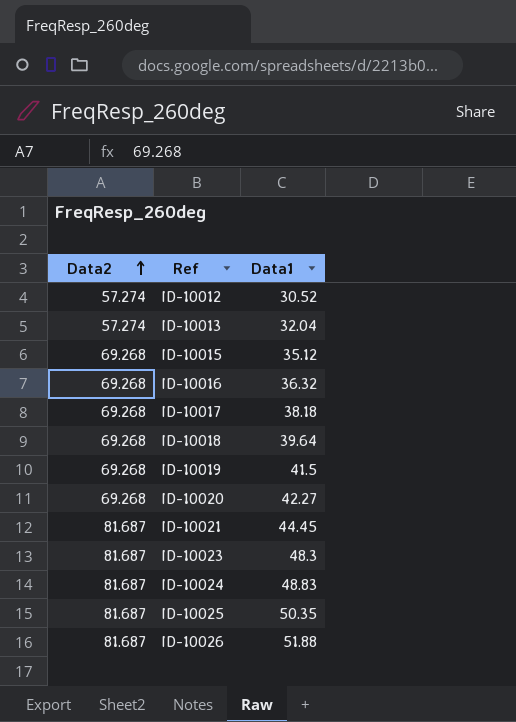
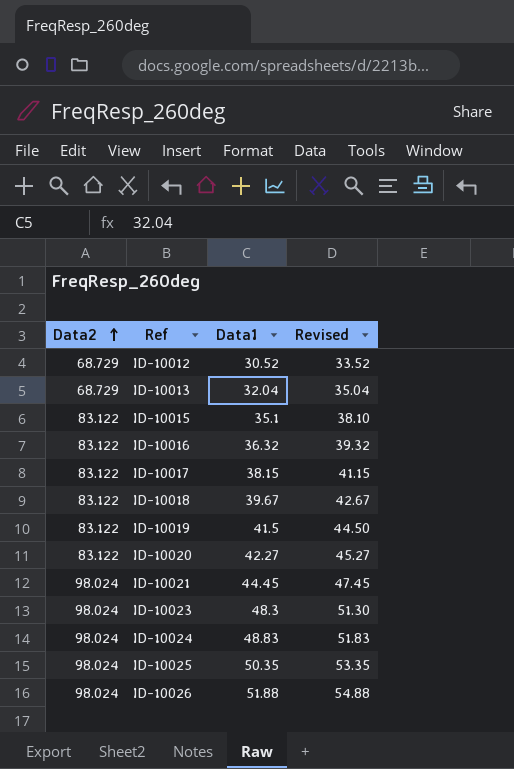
column Revised | formula: none -> [Data1] + 3
ID-10012 | Data2: 57.274 -> 68.729
ID-10013 | Data2: 57.274 -> 68.729
ID-10015 | Data2: 69.268 -> 83.122
ID-10015 | Data1: 35.12 -> 35.1
ID-10016 | Data2: 69.268 -> 83.122
ID-10017 | Data2: 69.268 -> 83.122
ID-10017 | Data1: 38.18 -> 38.15
ID-10018 | Data2: 69.268 -> 83.122
ID-10018 | Data1: 39.64 -> 39.67
ID-10019 | Data2: 69.268 -> 83.122
ID-10020 | Data2: 69.268 -> 83.122
ID-10021 | Data2: 81.687 -> 98.024
ID-10023 | Data2: 81.687 -> 98.024
ID-10024 | Data2: 81.687 -> 98.024
ID-10025 | Data2: 81.687 -> 98.024
ID-10026 | Data2: 81.687 -> 98.024

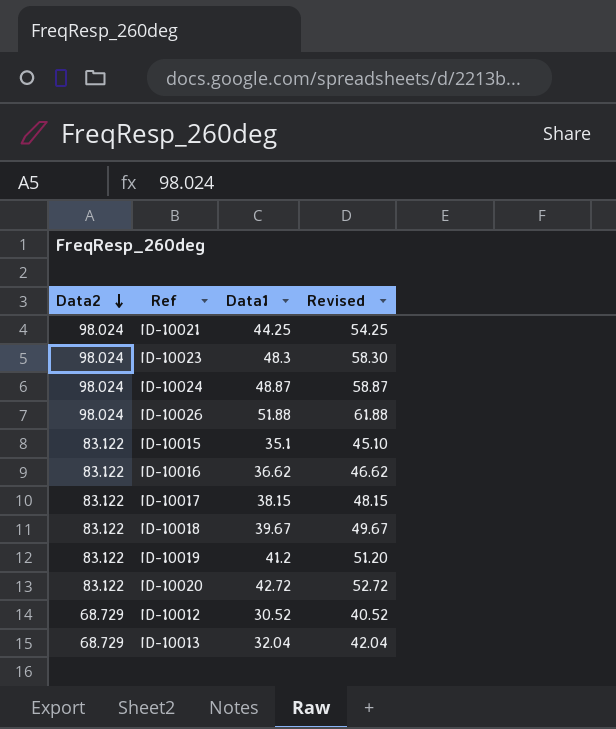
row order: Data2 ascending -> Data2 descending
column Revised | formula: [Data1] + 3 -> [Data1] + 10
row ID-10025: 98.024 | 50.35 | 53.35 -> none
ID-10021 | Data1: 44.45 -> 44.25
ID-10024 | Data1: 48.83 -> 48.87
ID-10016 | Data1: 36.32 -> 36.62
ID-10019 | Data1: 41.5 -> 41.2
ID-10020 | Data1: 42.27 -> 42.72

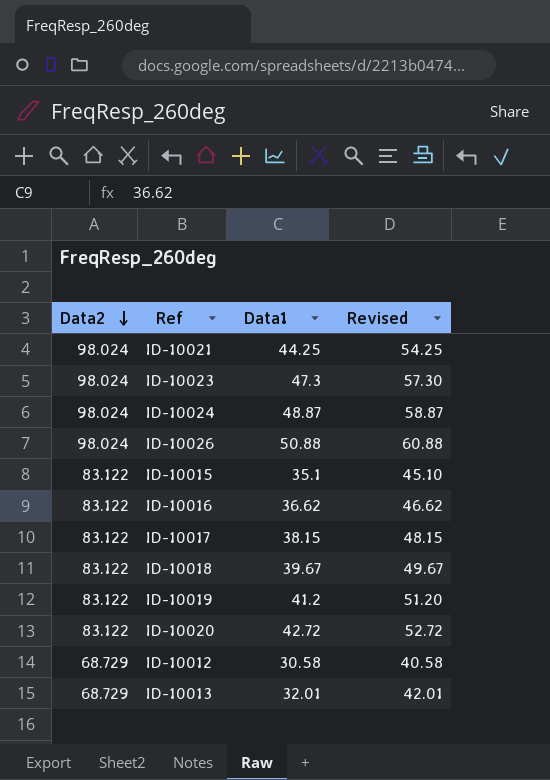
ID-10023 | Data1: 48.3 -> 47.3
ID-10023 | Revised: 58.30 -> 57.30
ID-10026 | Data1: 51.88 -> 50.88
ID-10026 | Revised: 61.88 -> 60.88
ID-10012 | Data1: 30.52 -> 30.58
ID-10012 | Revised: 40.52 -> 40.58
ID-10013 | Data1: 32.04 -> 32.01
ID-10013 | Revised: 42.04 -> 42.01

